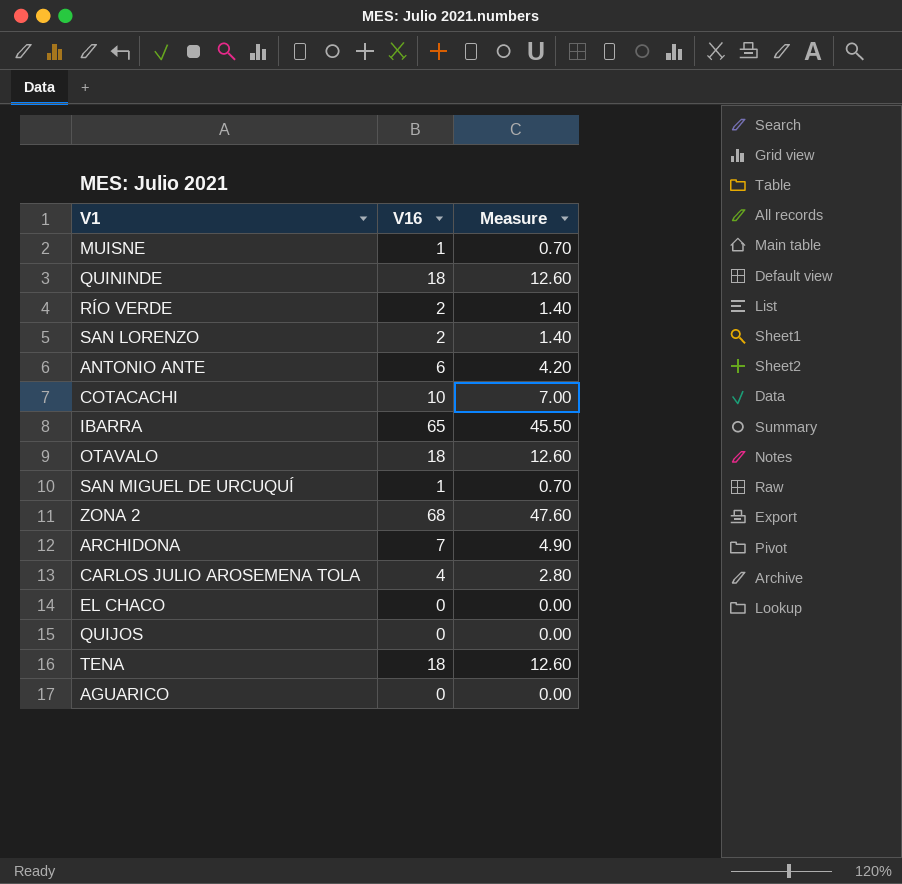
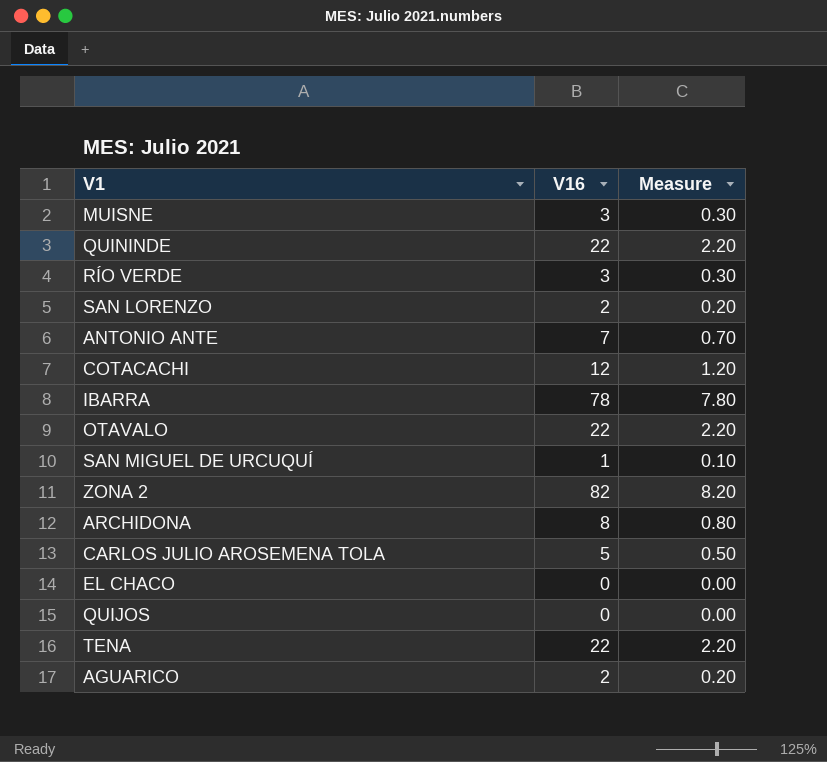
column Measure | formula: [V16] * 0.7 -> [V16] * 0.1
MUISNE | V16: 1 -> 3
QUININDE | V16: 18 -> 22
RÍO VERDE | V16: 2 -> 3
ANTONIO ANTE | V16: 6 -> 7
COTACACHI | V16: 10 -> 12
IBARRA | V16: 65 -> 78
OTAVALO | V16: 18 -> 22
ZONA 2 | V16: 68 -> 82
ARCHIDONA | V16: 7 -> 8
CARLOS JULIO AROSEMENA TOLA | V16: 4 -> 5
TENA | V16: 18 -> 22
AGUARICO | V16: 0 -> 2

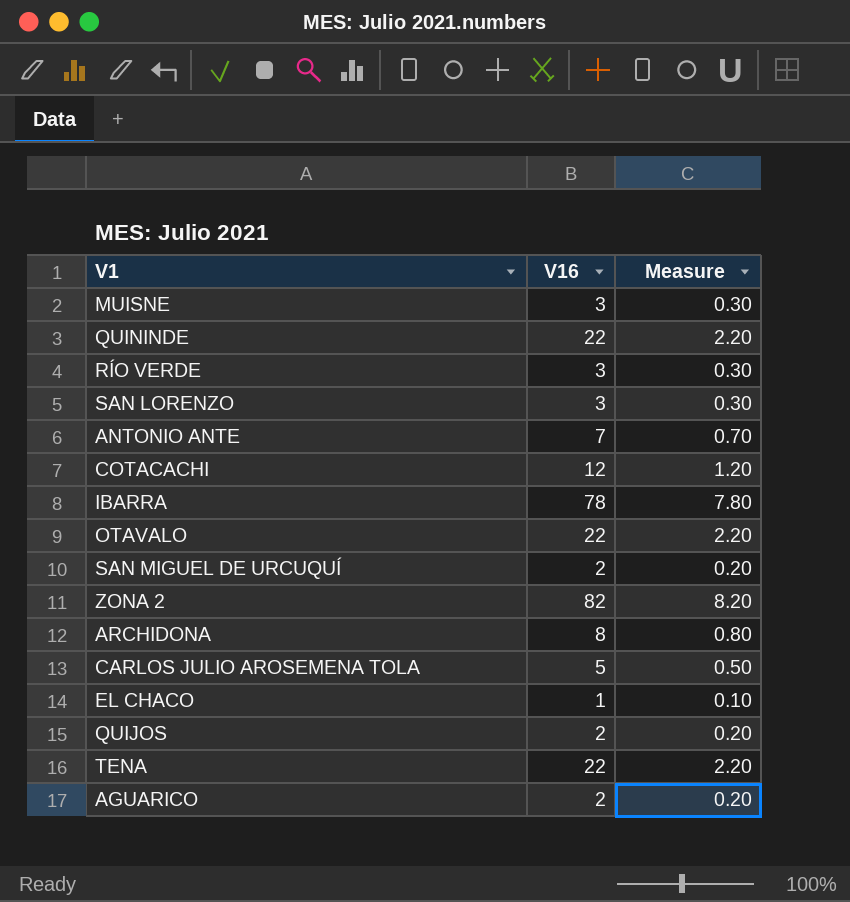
SAN LORENZO | V16: 2 -> 3
SAN LORENZO | Measure: 0.20 -> 0.30
SAN MIGUEL DE URCUQUÍ | V16: 1 -> 2
SAN MIGUEL DE URCUQUÍ | Measure: 0.10 -> 0.20
EL CHACO | V16: 0 -> 1
EL CHACO | Measure: 0.00 -> 0.10
QUIJOS | V16: 0 -> 2
QUIJOS | Measure: 0.00 -> 0.20

